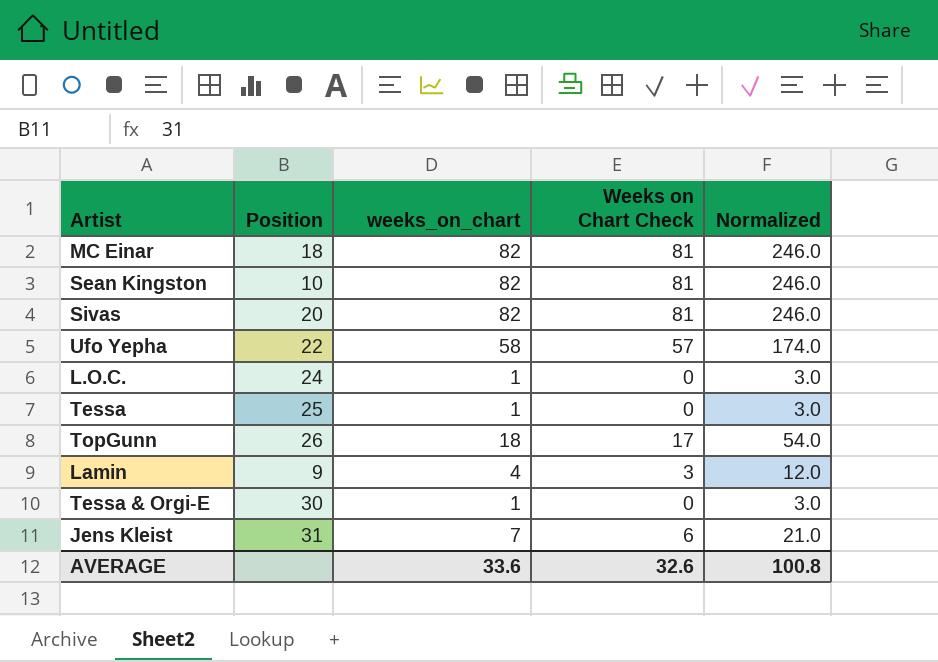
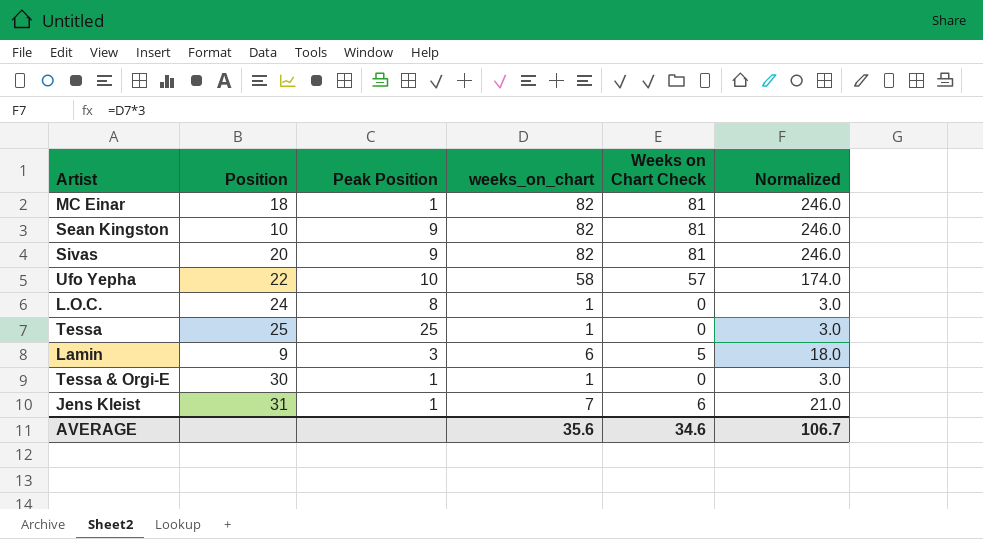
column Peak Position | position: none -> 3
row TopGunn: 26 | 18 | 17 | 54.0 -> none
Lamin | weeks_on_chart: 4 -> 6
Lamin | Weeks on Chart Check: 3 -> 5
Lamin | Normalized: 12.0 -> 18.0
AVERAGE | weeks_on_chart: 33.6 -> 35.6
AVERAGE | Weeks on Chart Check: 32.6 -> 34.6
AVERAGE | Normalized: 100.8 -> 106.7

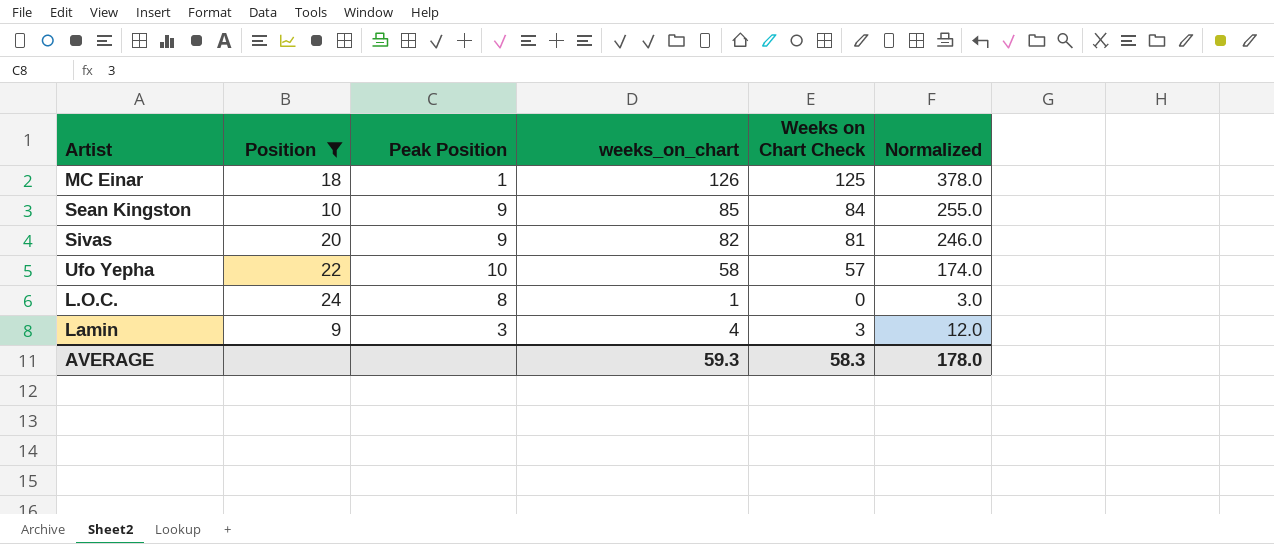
filter: none -> Position <= 24
MC Einar | weeks_on_chart: 82 -> 126
MC Einar | Weeks on Chart Check: 81 -> 125
MC Einar | Normalized: 246.0 -> 378.0
Sean Kingston | weeks_on_chart: 82 -> 85
Sean Kingston | Weeks on Chart Check: 81 -> 84
Sean Kingston | Normalized: 246.0 -> 255.0
Lamin | weeks_on_chart: 6 -> 4
Lamin | Weeks on Chart Check: 5 -> 3
Lamin | Normalized: 18.0 -> 12.0
AVERAGE | weeks_on_chart: 35.6 -> 59.3
AVERAGE | Weeks on Chart Check: 34.6 -> 58.3
AVERAGE | Normalized: 106.7 -> 178.0

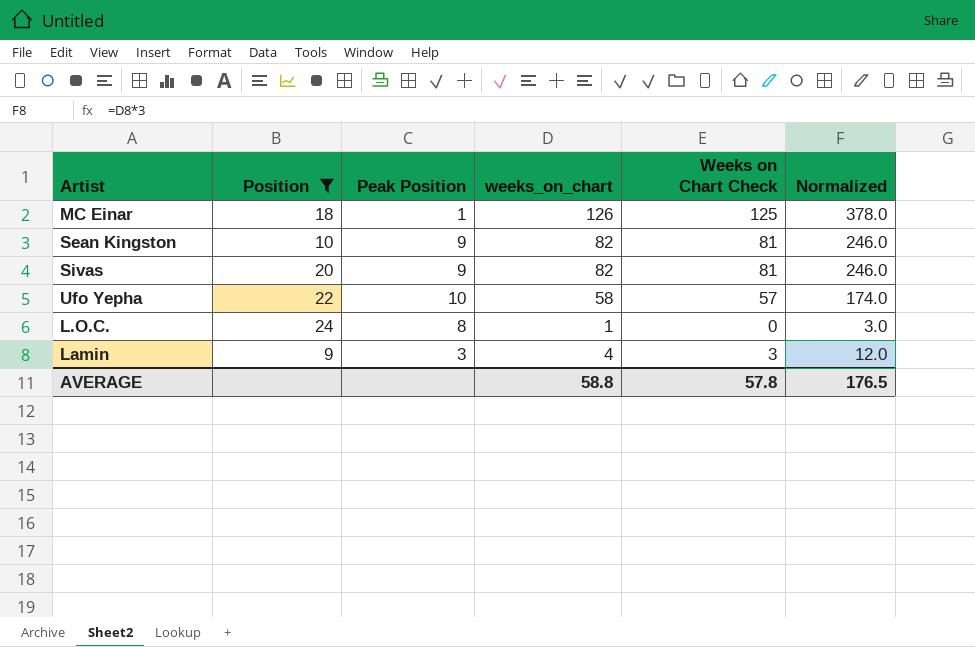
Sean Kingston | weeks_on_chart: 85 -> 82
Sean Kingston | Weeks on Chart Check: 84 -> 81
Sean Kingston | Normalized: 255.0 -> 246.0
AVERAGE | weeks_on_chart: 59.3 -> 58.8
AVERAGE | Weeks on Chart Check: 58.3 -> 57.8
AVERAGE | Normalized: 178.0 -> 176.5

